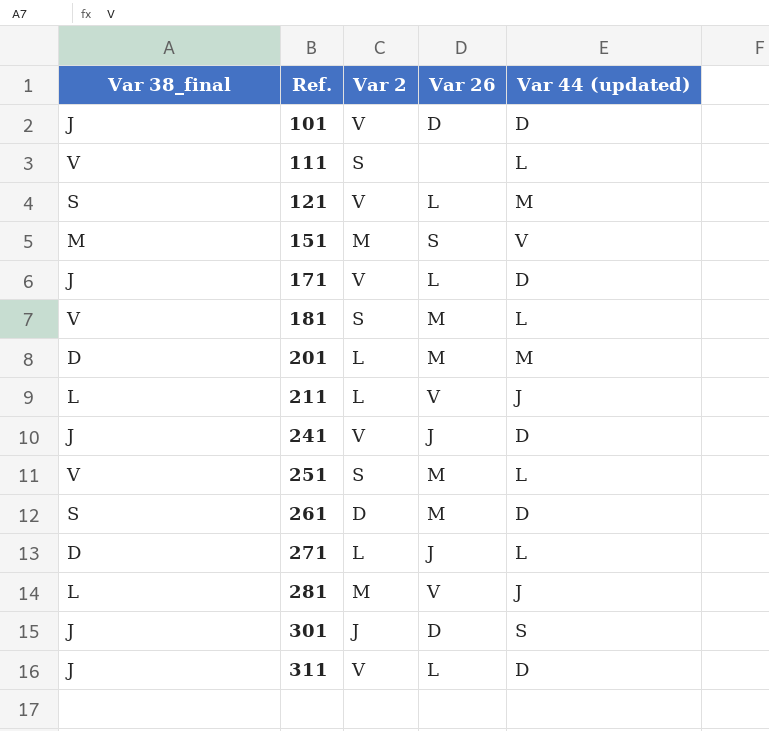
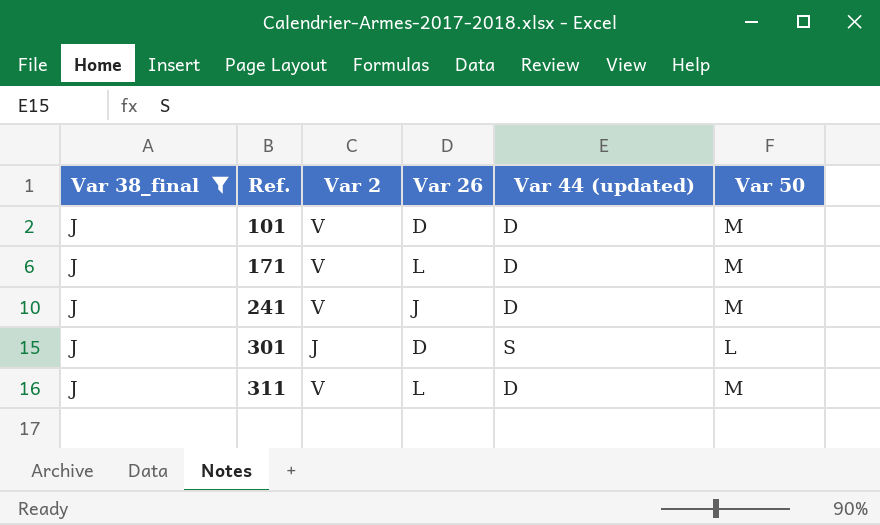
filter: none -> Var 38_final = J
column Var 50 | position: none -> 6

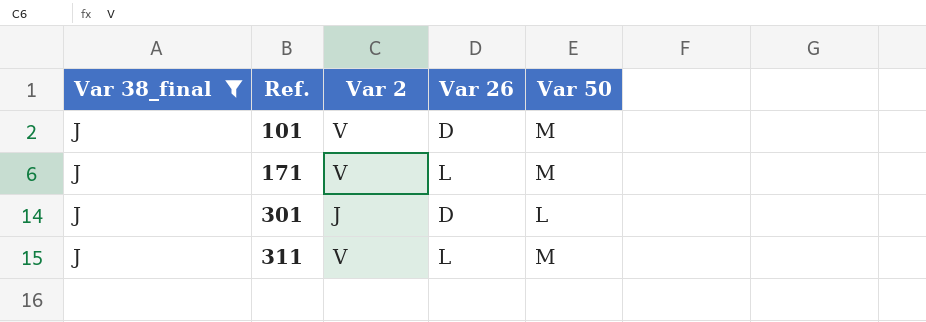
column Var 44 (updated) | position: 5 -> none
row 241: J | V | J | D | M -> none

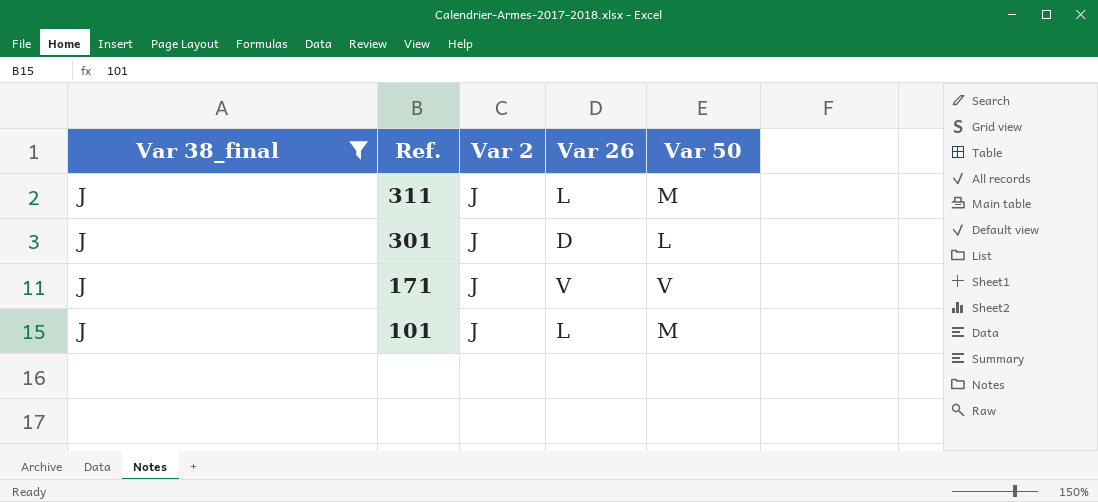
row order: Ref. ascending -> Ref. descending
311 | Var 2: V -> J
171 | Var 2: V -> J
171 | Var 26: L -> V
171 | Var 50: M -> V
101 | Var 2: V -> J
101 | Var 26: D -> L

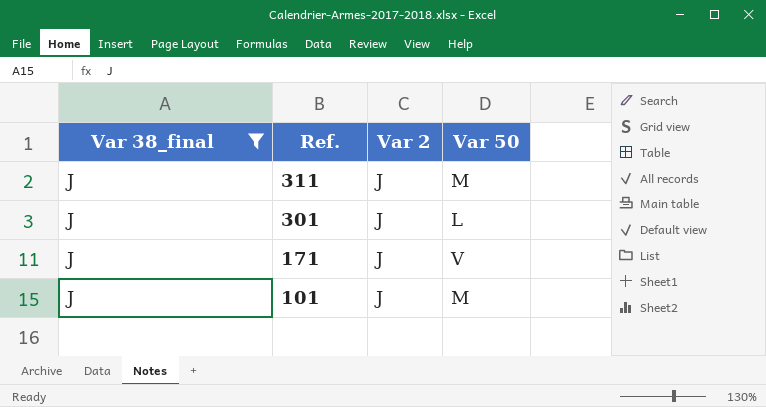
column Var 26 | position: 4 -> none

